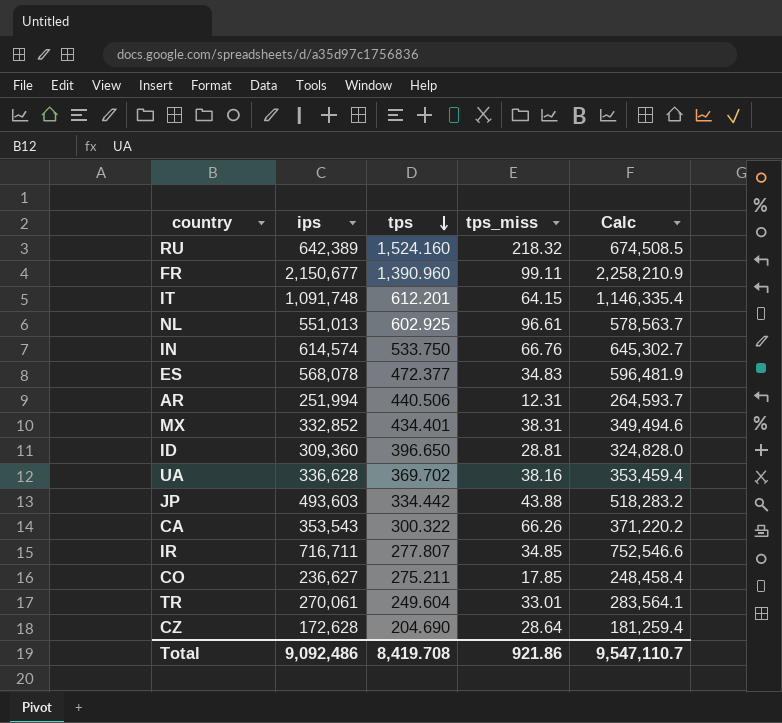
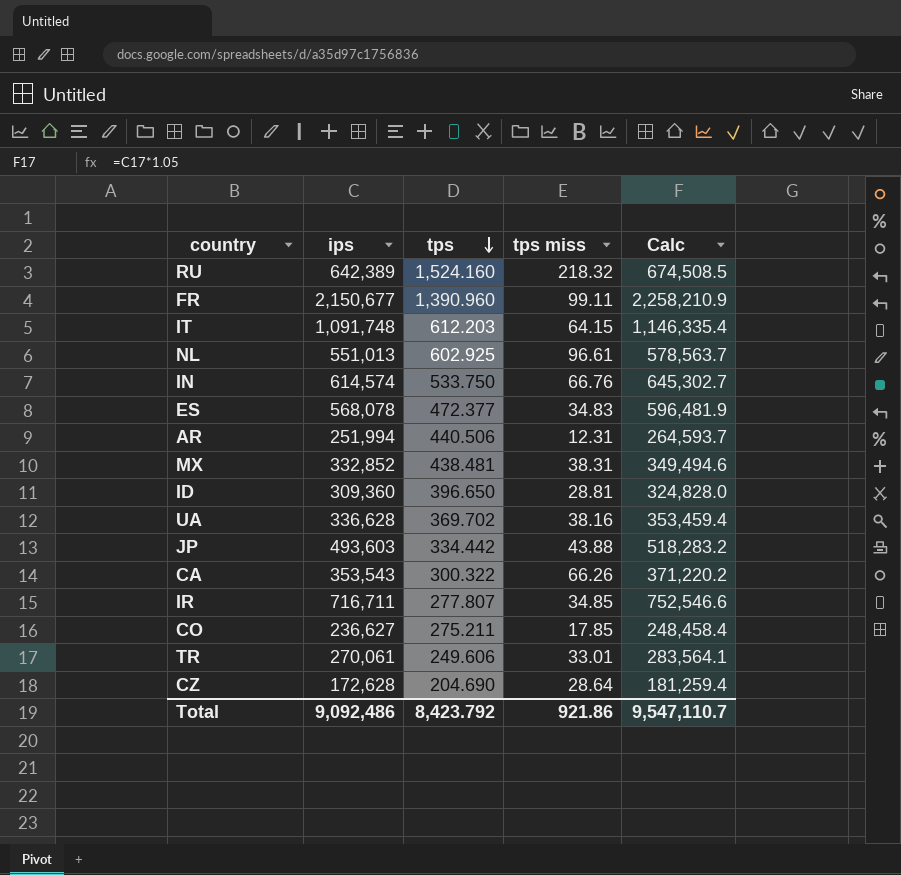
column name: tps_miss -> tps miss
IT | tps: 612.201 -> 612.203
MX | tps: 434.401 -> 438.481
TR | tps: 249.604 -> 249.606
Total | tps: 8,419.708 -> 8,423.792

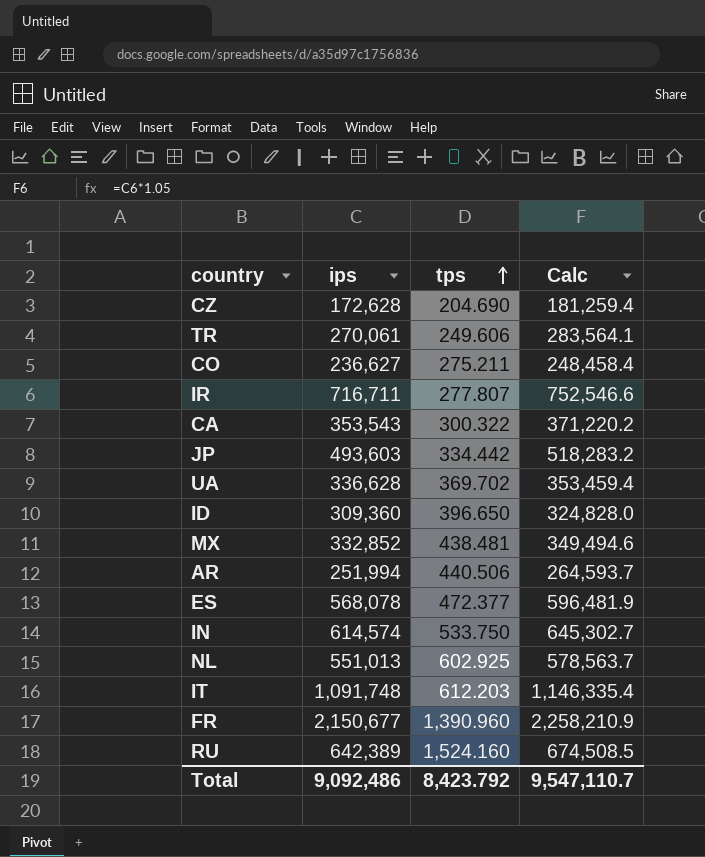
row order: tps descending -> tps ascending
column tps miss | position: 4 -> none

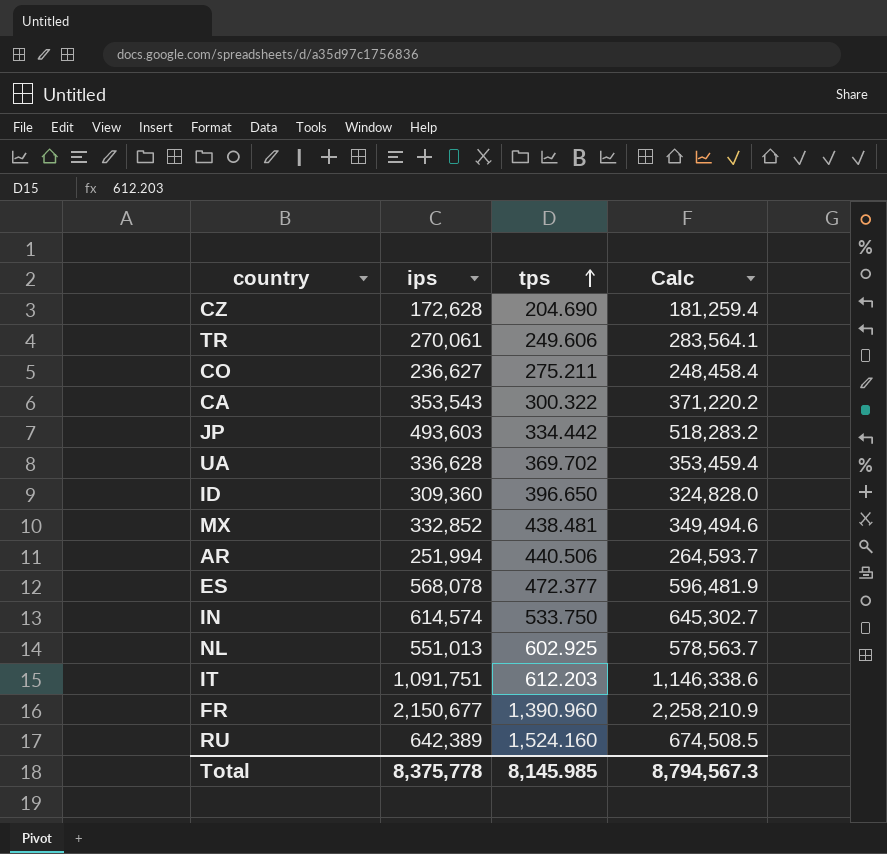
row IR: 716,711 | 277.807 | 752,546.6 -> none
IT | ips: 1,091,748 -> 1,091,751
IT | Calc: 1,146,335.4 -> 1,146,338.6
Total | ips: 9,092,486 -> 8,375,778
Total | tps: 8,423.792 -> 8,145.985
Total | Calc: 9,547,110.7 -> 8,794,567.3

